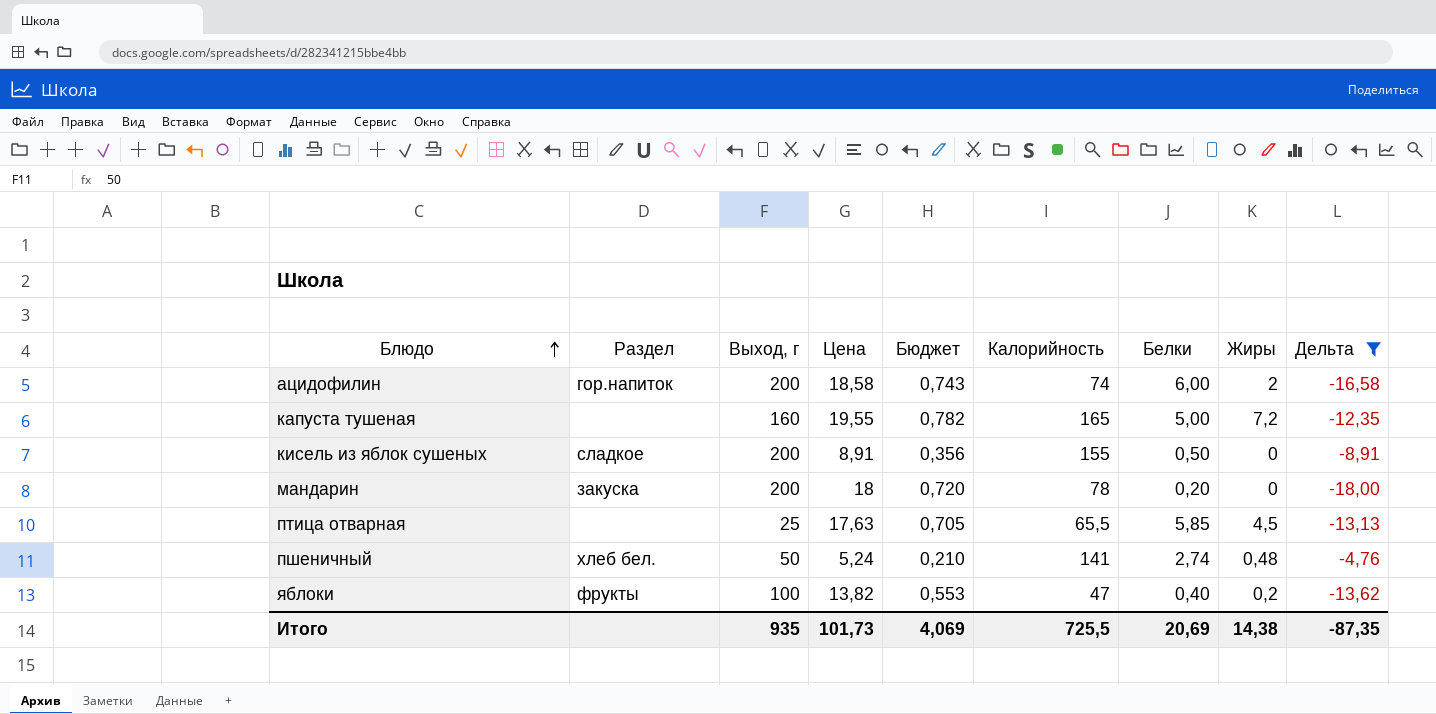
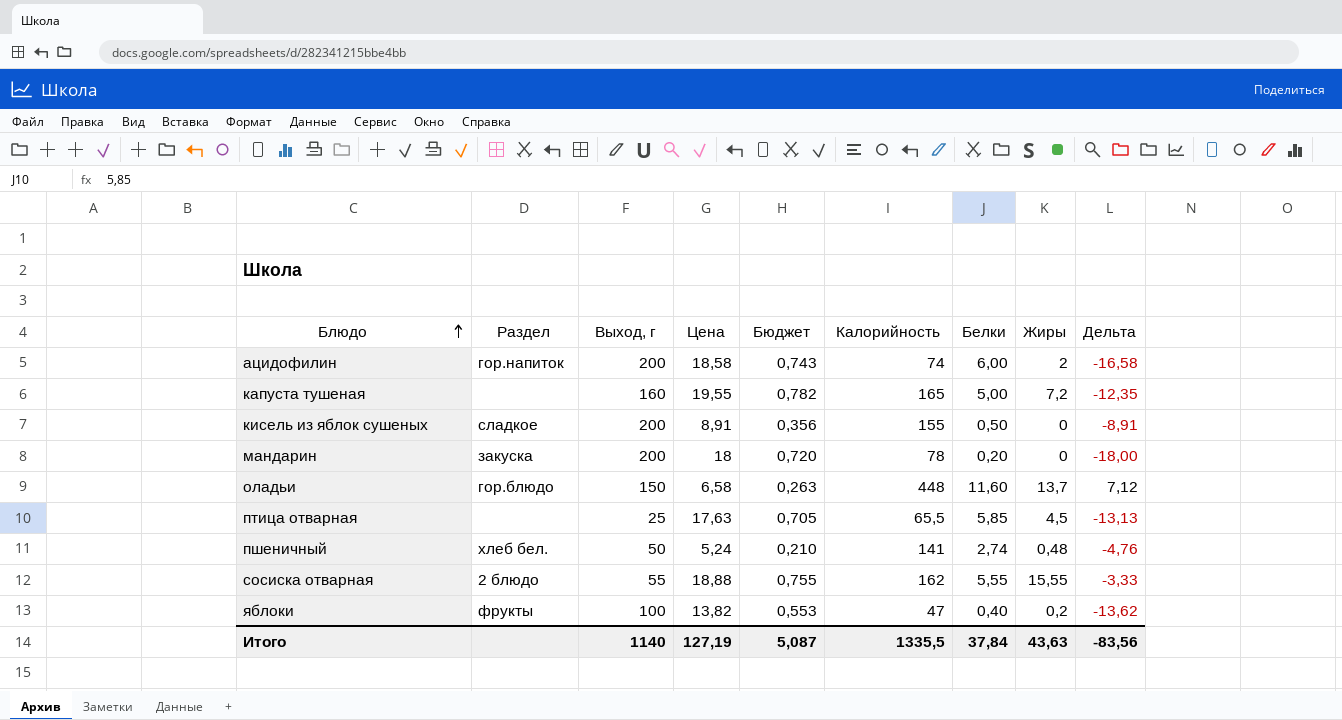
filter: Дельта <= -4,76 -> none
Итого | Выход, г: 935 -> 1140
Итого | Цена: 101,73 -> 127,19
Итого | Бюджет: 4,069 -> 5,087
Итого | Калорийность: 725,5 -> 1335,5
Итого | Белки: 20,69 -> 37,84
Итого | Жиры: 14,38 -> 43,63
Итого | Дельта: -87,35 -> -83,56

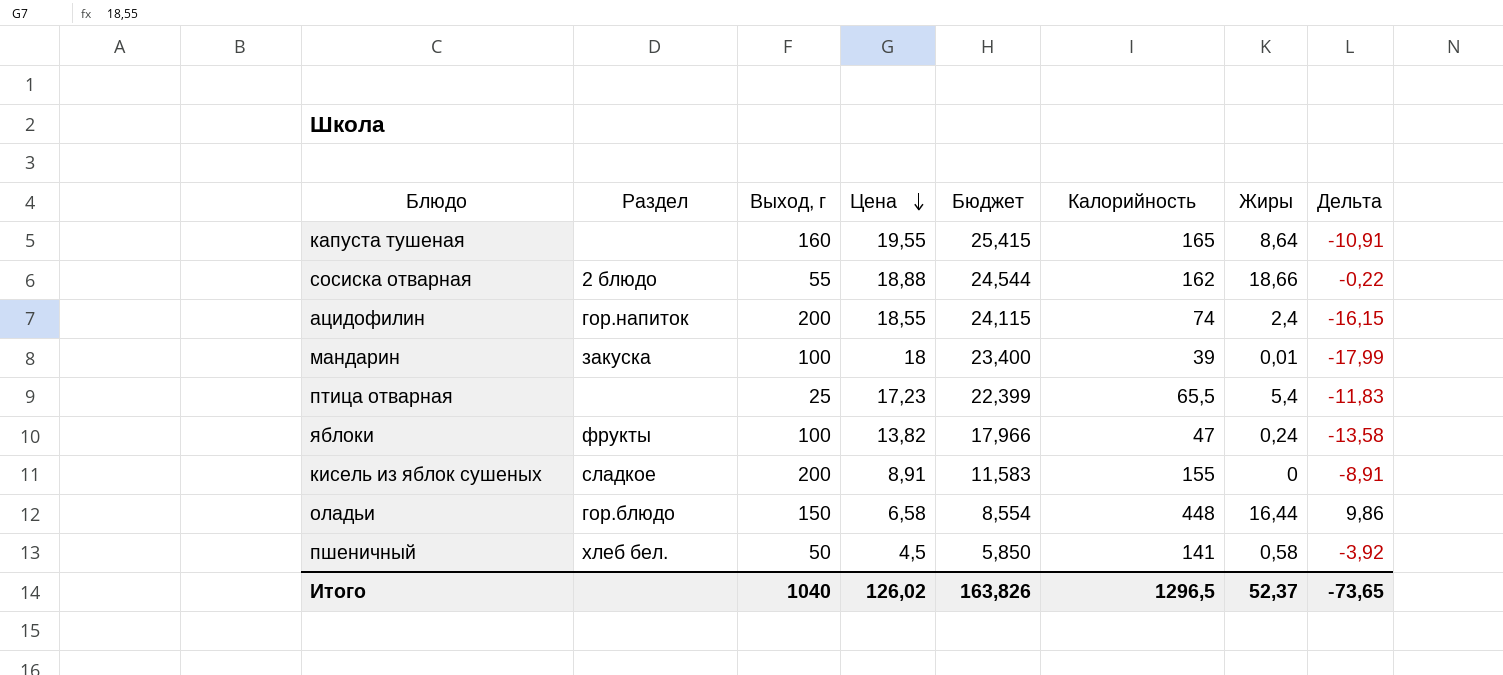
row order: Блюдо ascending -> Цена descending
column Белки | position: 7 -> none
column Бюджет | formula: [Цена] * 0,04 -> [Цена] * 1,3
капуста тушеная | Жиры: 7,2 -> 8,64
капуста тушеная | Дельта: -12,35 -> -10,91
сосиска отварная | Жиры: 15,55 -> 18,66
сосиска отварная | Дельта: -3,33 -> -0,22
ацидофилин | Цена: 18,58 -> 18,55
ацидофилин | Жиры: 2 -> 2,4
ацидофилин | Дельта: -16,58 -> -16,15
мандарин | Выход, г: 200 -> 100
мандарин | Калорийность: 78 -> 39
мандарин | Жиры: 0 -> 0,01
мандарин | Дельта: -18,00 -> -17,99
птица отварная | Цена: 17,63 -> 17,23
птица отварная | Жиры: 4,5 -> 5,4
птица отварная | Дельта: -13,13 -> -11,83
яблоки | Жиры: 0,2 -> 0,24
яблоки | Дельта: -13,62 -> -13,58
оладьи | Жиры: 13,7 -> 16,44
оладьи | Дельта: 7,12 -> 9,86
пшеничный | Цена: 5,24 -> 4,5
пшеничный | Жиры: 0,48 -> 0,58
пшеничный | Дельта: -4,76 -> -3,92
Итого | Выход, г: 1140 -> 1040
Итого | Цена: 127,19 -> 126,02
Итого | Бюджет: 5,087 -> 163,826
Итого | Калорийность: 1335,5 -> 1296,5
Итого | Жиры: 43,63 -> 52,37
Итого | Дельта: -83,56 -> -73,65

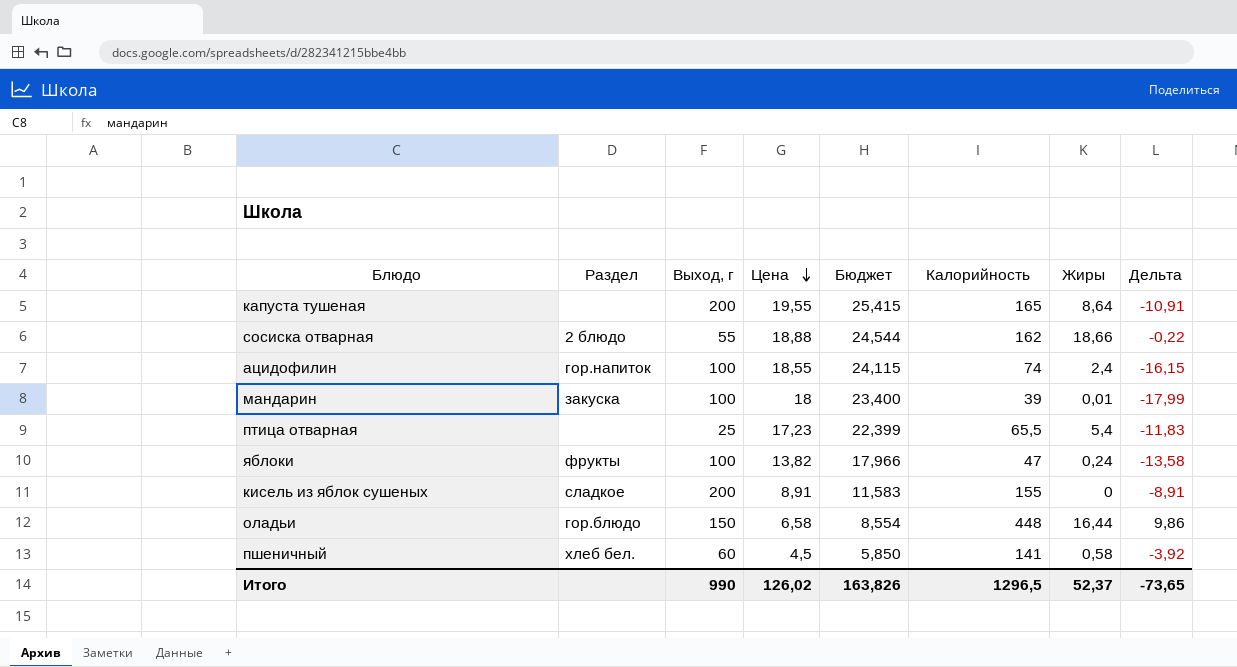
капуста тушеная | Выход, г: 160 -> 200
ацидофилин | Выход, г: 200 -> 100
пшеничный | Выход, г: 50 -> 60
Итого | Выход, г: 1040 -> 990

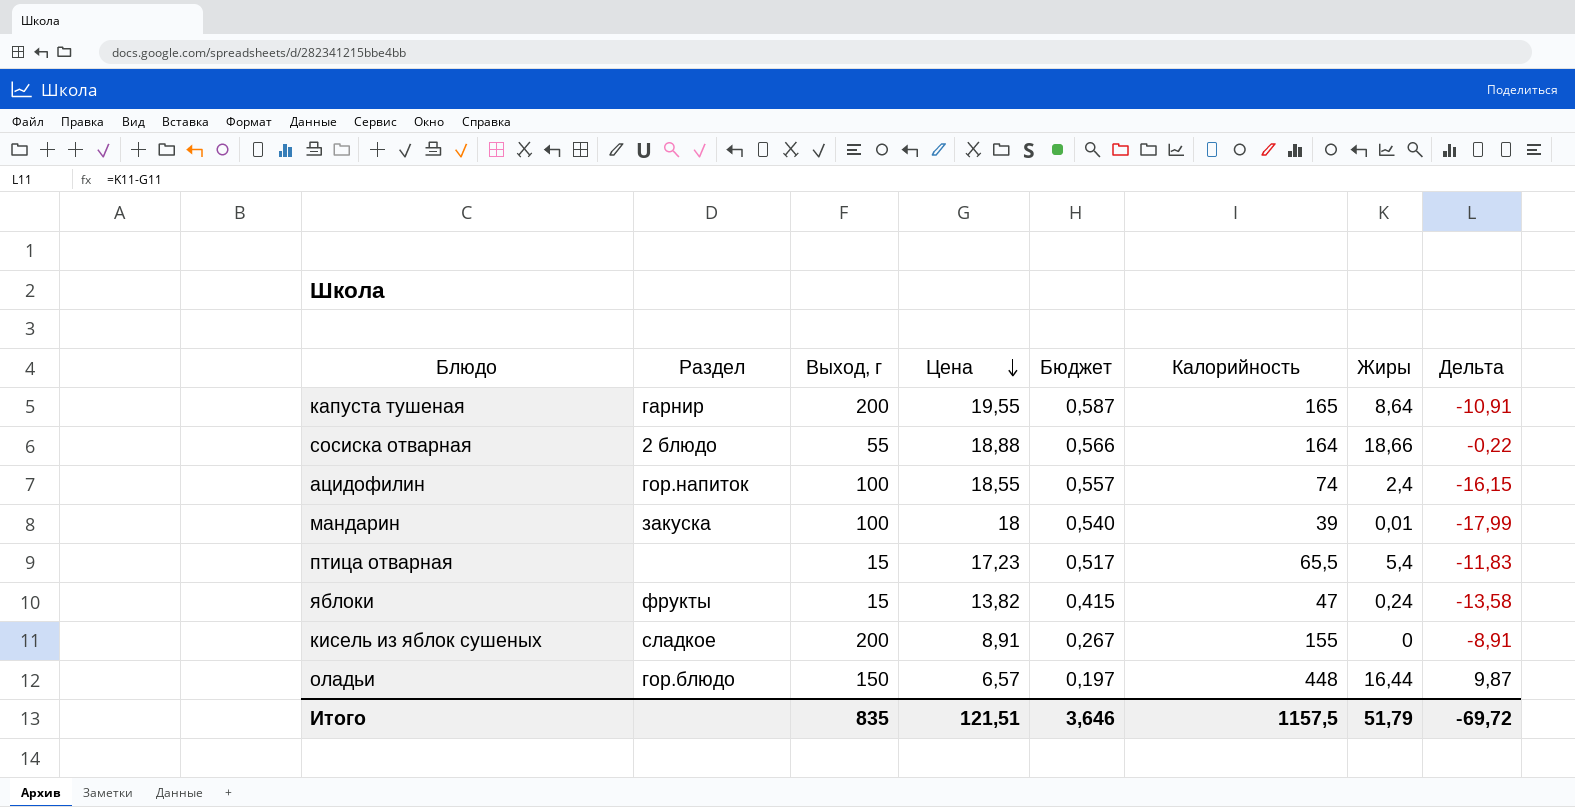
column Бюджет | formula: [Цена] * 1,3 -> [Цена] * 0,03
row пшеничный: хлеб бел. | 60 | 4,5 | 5,850 | 141 | 0,58 | -3,92 -> none
капуста тушеная | Раздел: none -> гарнир
сосиска отварная | Калорийность: 162 -> 164
птица отварная | Выход, г: 25 -> 15
яблоки | Выход, г: 100 -> 15
оладьи | Цена: 6,58 -> 6,57
оладьи | Дельта: 9,86 -> 9,87
Итого | Выход, г: 990 -> 835
Итого | Цена: 126,02 -> 121,51
Итого | Бюджет: 163,826 -> 3,646
Итого | Калорийность: 1296,5 -> 1157,5
Итого | Жиры: 52,37 -> 51,79
Итого | Дельта: -73,65 -> -69,72

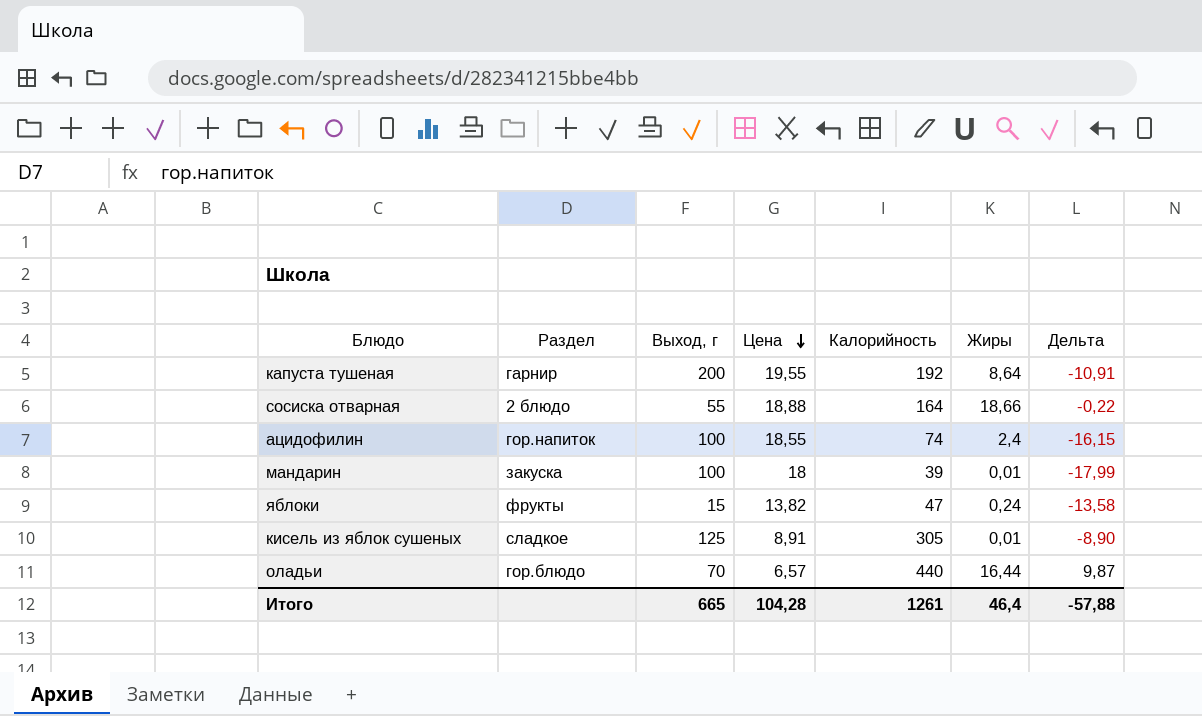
column Бюджет | formula: [Цена] * 0,03 -> none
row птица отварная: none | 15 | 17,23 | 0,517 | 65,5 | 5,4 | -11,83 -> none
капуста тушеная | Калорийность: 165 -> 192
кисель из яблок сушеных | Выход, г: 200 -> 125
кисель из яблок сушеных | Калорийность: 155 -> 305
кисель из яблок сушеных | Жиры: 0 -> 0,01
кисель из яблок сушеных | Дельта: -8,91 -> -8,90
оладьи | Выход, г: 150 -> 70
оладьи | Калорийность: 448 -> 440
Итого | Выход, г: 835 -> 665
Итого | Цена: 121,51 -> 104,28
Итого | Калорийность: 1157,5 -> 1261
Итого | Жиры: 51,79 -> 46,4
Итого | Дельта: -69,72 -> -57,88

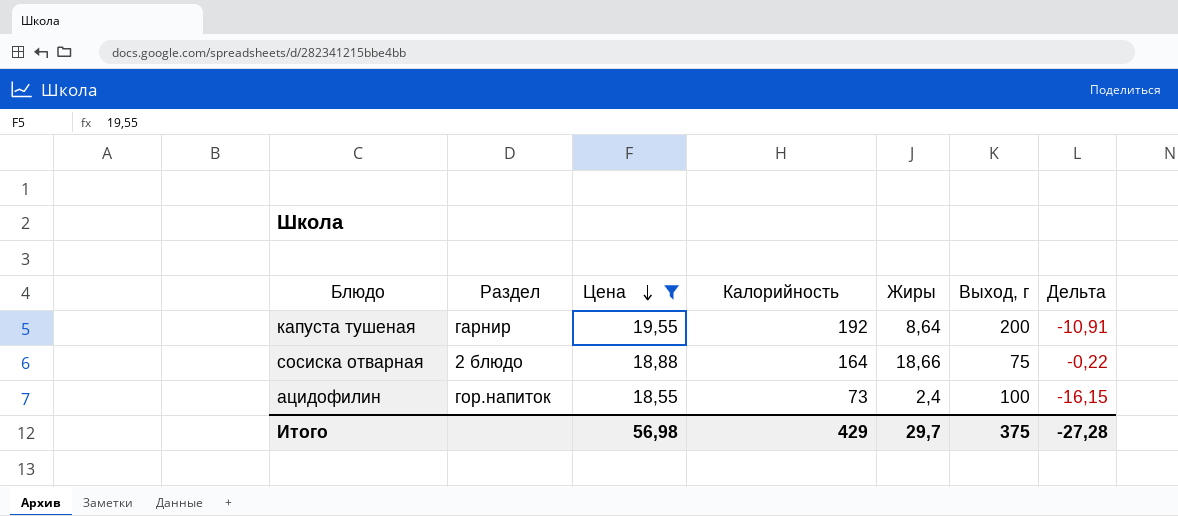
filter: none -> Цена >= 18,55
column Выход, г | position: 3 -> 6
сосиска отварная | Выход, г: 55 -> 75
ацидофилин | Калорийность: 74 -> 73
Итого | Цена: 104,28 -> 56,98
Итого | Калорийность: 1261 -> 429
Итого | Жиры: 46,4 -> 29,7
Итого | Выход, г: 665 -> 375
Итого | Дельта: -57,88 -> -27,28

